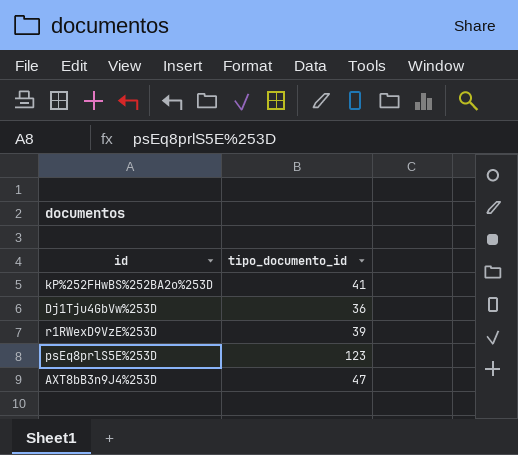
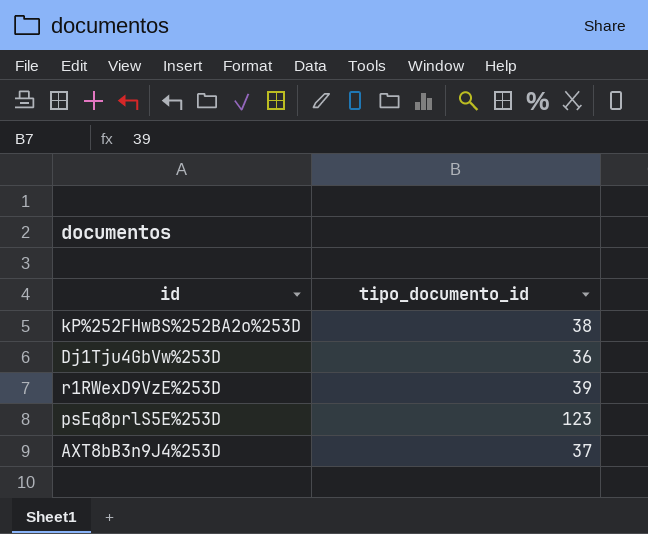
kP%252FHwBS%252BA2o%253D | tipo_documento_id: 41 -> 38
AXT8bB3n9J4%253D | tipo_documento_id: 47 -> 37

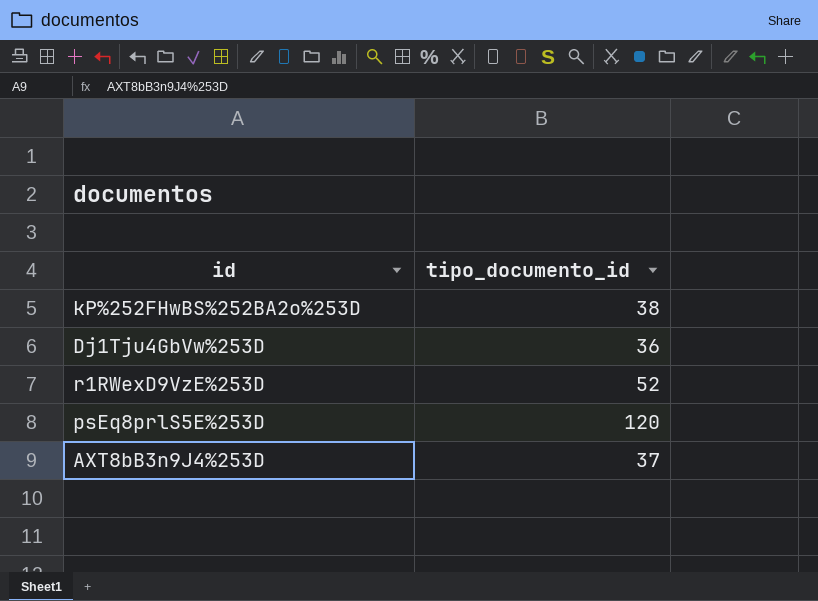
r1RWexD9VzE%253D | tipo_documento_id: 39 -> 52
psEq8prlS5E%253D | tipo_documento_id: 123 -> 120

